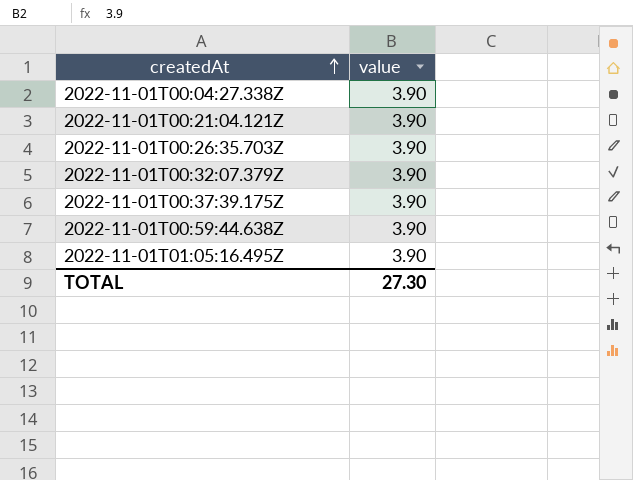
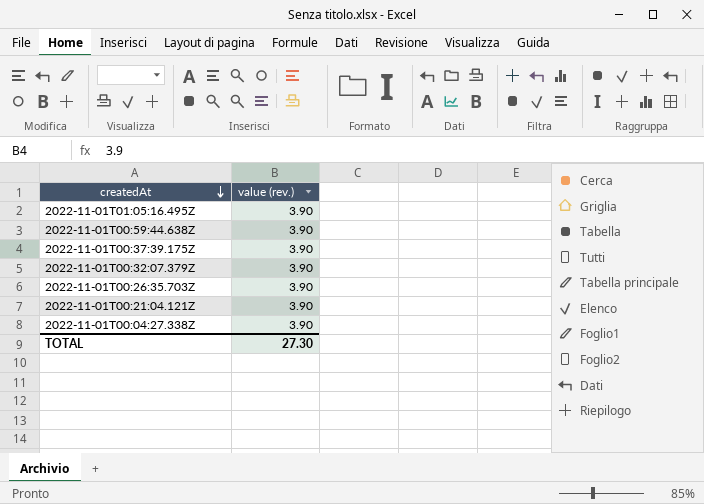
row order: createdAt ascending -> createdAt descending
column name: value -> value (rev.)

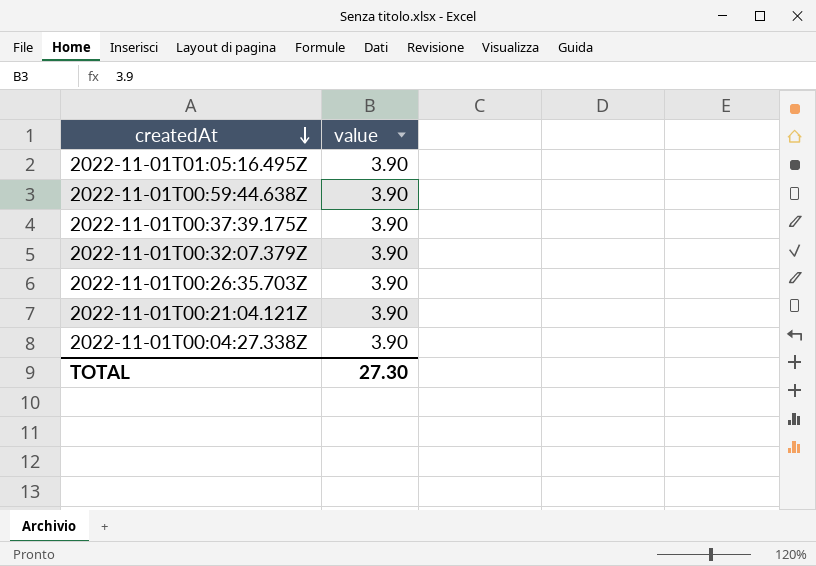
column name: value (rev.) -> value

